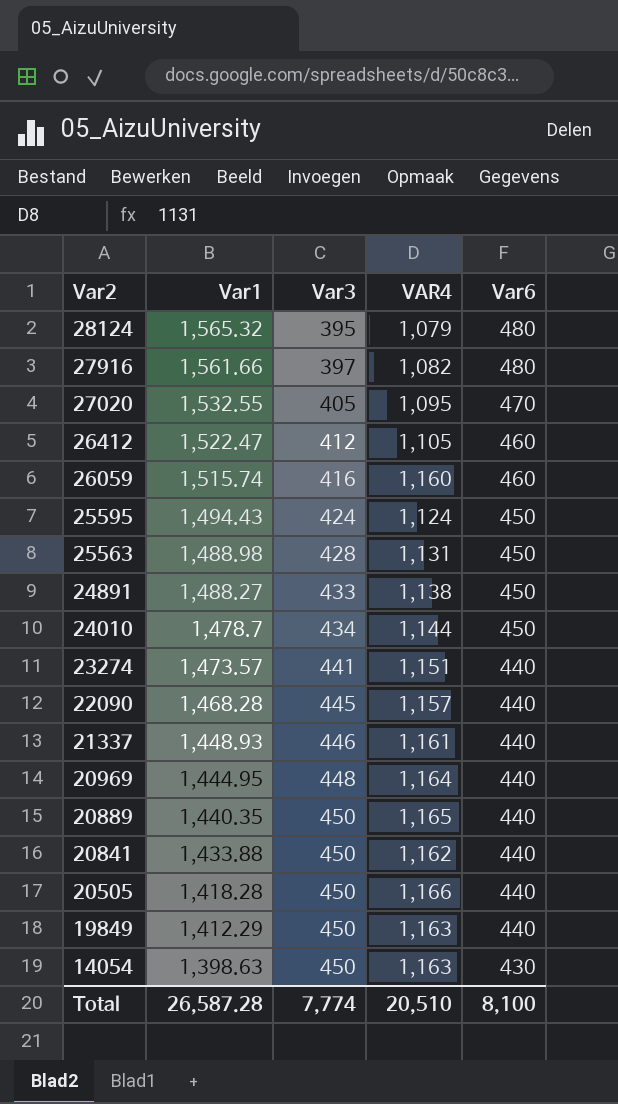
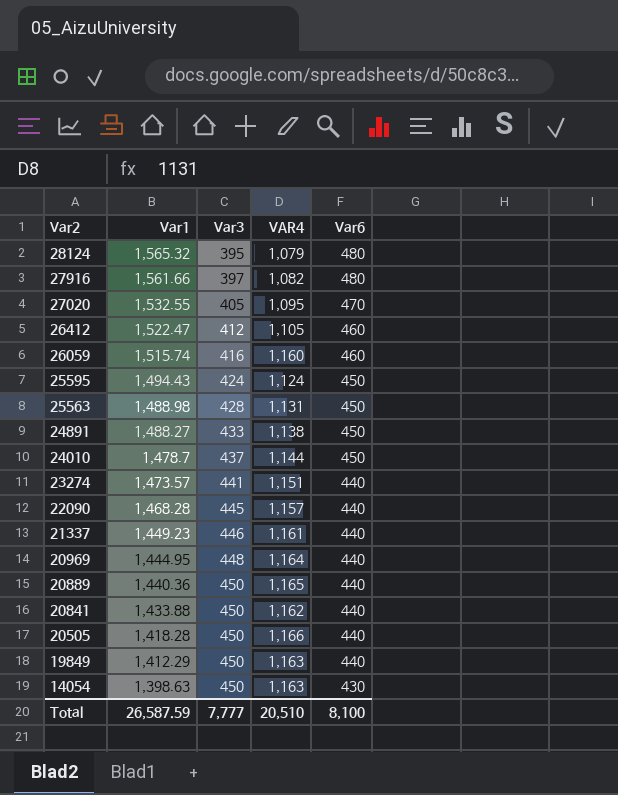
24010 | Var3: 434 -> 437
21337 | Var1: 1,448.93 -> 1,449.23
20889 | Var1: 1,440.35 -> 1,440.36
Total | Var1: 26,587.28 -> 26,587.59
Total | Var3: 7,774 -> 7,777

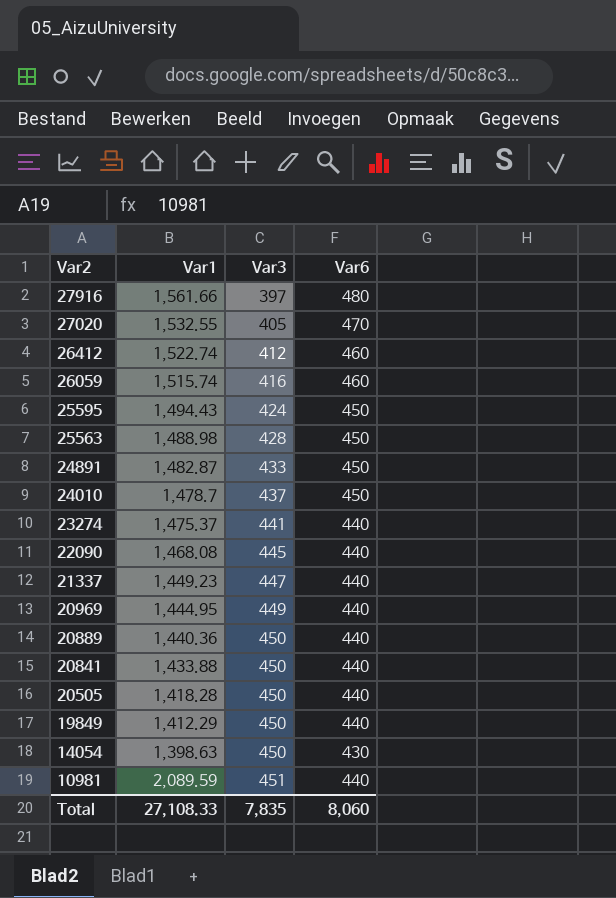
column VAR4 | position: 4 -> none
row 28124: 1,565.32 | 395 | 1,079 | 480 -> none
26412 | Var1: 1,522.47 -> 1,522.74
24891 | Var1: 1,488.27 -> 1,482.87
23274 | Var1: 1,473.57 -> 1,475.37
22090 | Var1: 1,468.28 -> 1,468.08
21337 | Var3: 446 -> 447
20969 | Var3: 448 -> 449
row 10981: none -> 2,089.59 | 451 | 440
Total | Var1: 26,587.59 -> 27,108.33
Total | Var3: 7,777 -> 7,835
Total | Var6: 8,100 -> 8,060

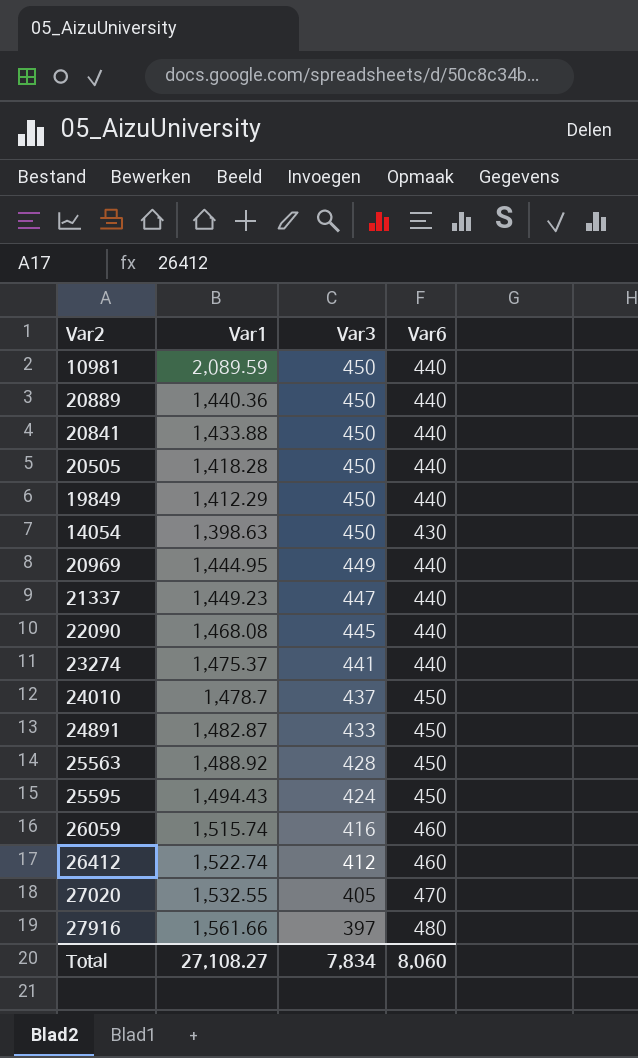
row order: Var2 descending -> Var3 descending
10981 | Var3: 451 -> 450
25563 | Var1: 1,488.98 -> 1,488.92
Total | Var1: 27,108.33 -> 27,108.27
Total | Var3: 7,835 -> 7,834

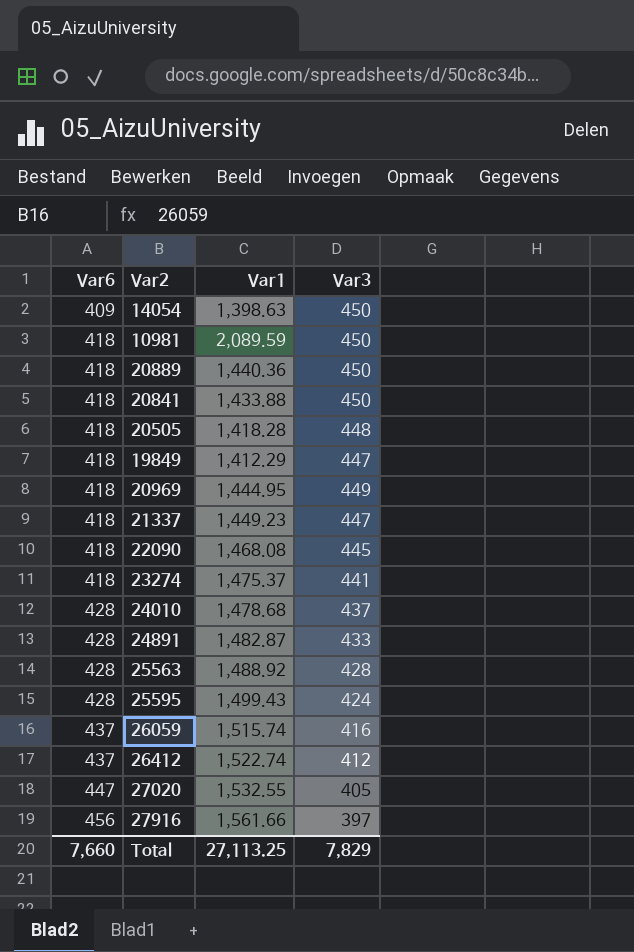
row order: Var3 descending -> Var6 ascending
column Var6 | position: 4 -> 1
14054 | Var6: 430 -> 409
10981 | Var6: 440 -> 418
20889 | Var6: 440 -> 418
20841 | Var6: 440 -> 418
20505 | Var6: 440 -> 418
20505 | Var3: 450 -> 448
19849 | Var6: 440 -> 418
19849 | Var3: 450 -> 447
20969 | Var6: 440 -> 418
21337 | Var6: 440 -> 418
22090 | Var6: 440 -> 418
23274 | Var6: 440 -> 418
24010 | Var6: 450 -> 428
24010 | Var1: 1,478.7 -> 1,478.68
24891 | Var6: 450 -> 428
25563 | Var6: 450 -> 428
25595 | Var6: 450 -> 428
25595 | Var1: 1,494.43 -> 1,499.43
26059 | Var6: 460 -> 437
26412 | Var6: 460 -> 437
27020 | Var6: 470 -> 447
27916 | Var6: 480 -> 456
Total | Var6: 8,060 -> 7,660
Total | Var1: 27,108.27 -> 27,113.25
Total | Var3: 7,834 -> 7,829

